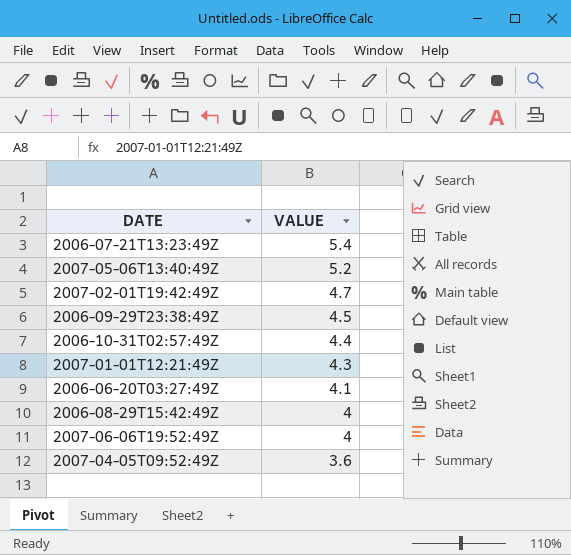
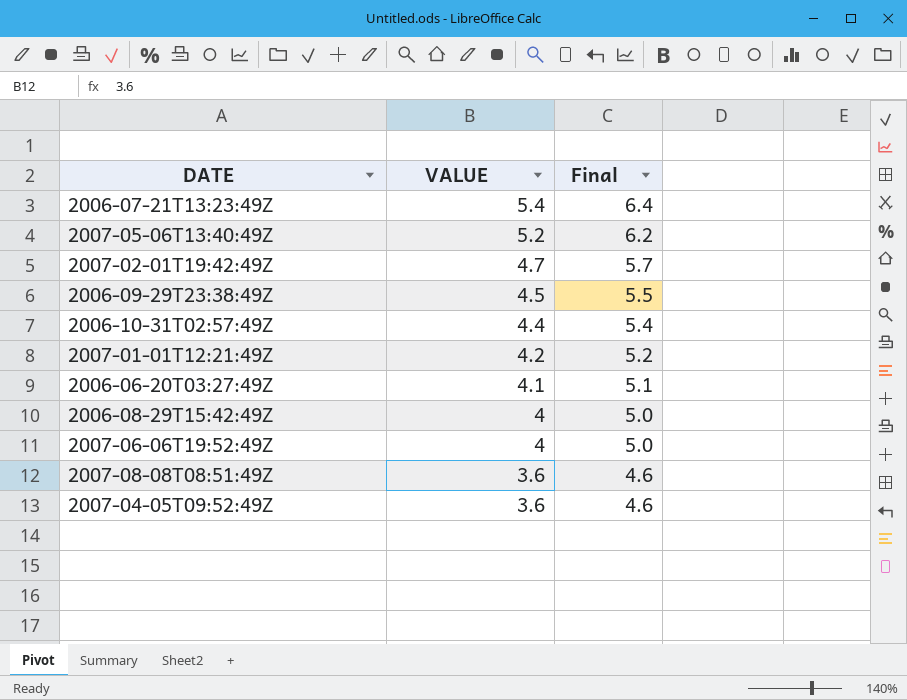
column Final | formula: none -> [VALUE] + 1
2007-01-01T12:21:49Z | VALUE: 4.3 -> 4.2
row 2007-08-08T08:51:49Z: none -> 3.6 | 4.6

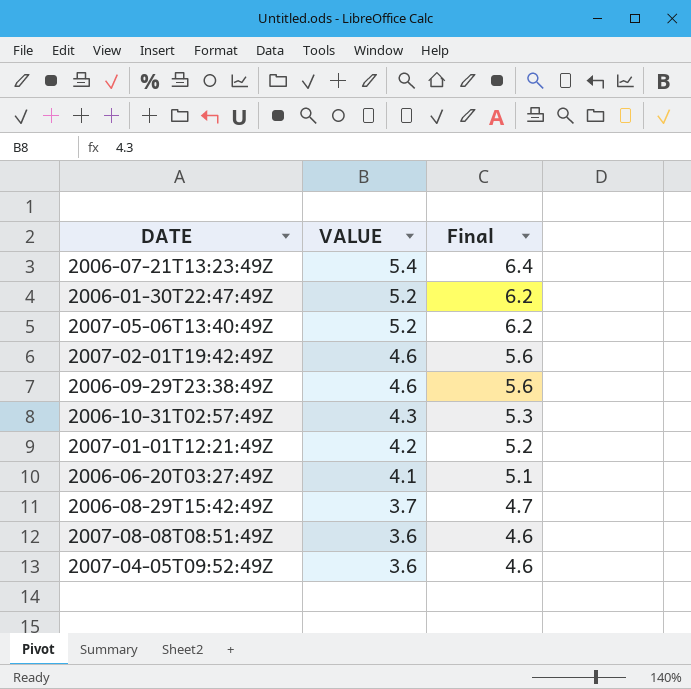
row 2007-06-06T19:52:49Z: 4 | 5.0 -> none
row 2006-01-30T22:47:49Z: none -> 5.2 | 6.2
2007-02-01T19:42:49Z | VALUE: 4.7 -> 4.6
2007-02-01T19:42:49Z | Final: 5.7 -> 5.6
2006-09-29T23:38:49Z | VALUE: 4.5 -> 4.6
2006-09-29T23:38:49Z | Final: 5.5 -> 5.6
2006-10-31T02:57:49Z | VALUE: 4.4 -> 4.3
2006-10-31T02:57:49Z | Final: 5.4 -> 5.3
2006-08-29T15:42:49Z | VALUE: 4 -> 3.7
2006-08-29T15:42:49Z | Final: 5.0 -> 4.7

